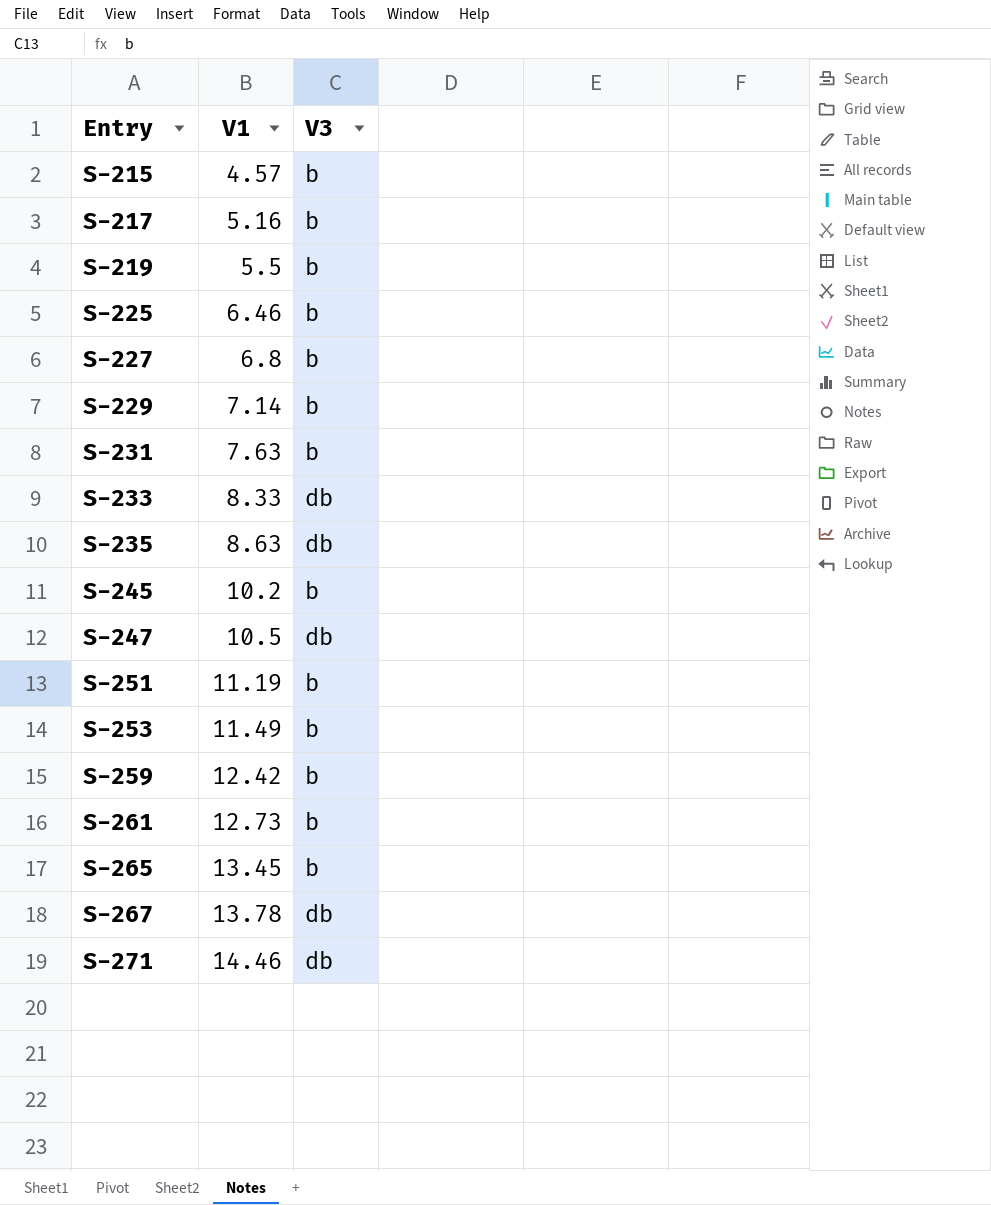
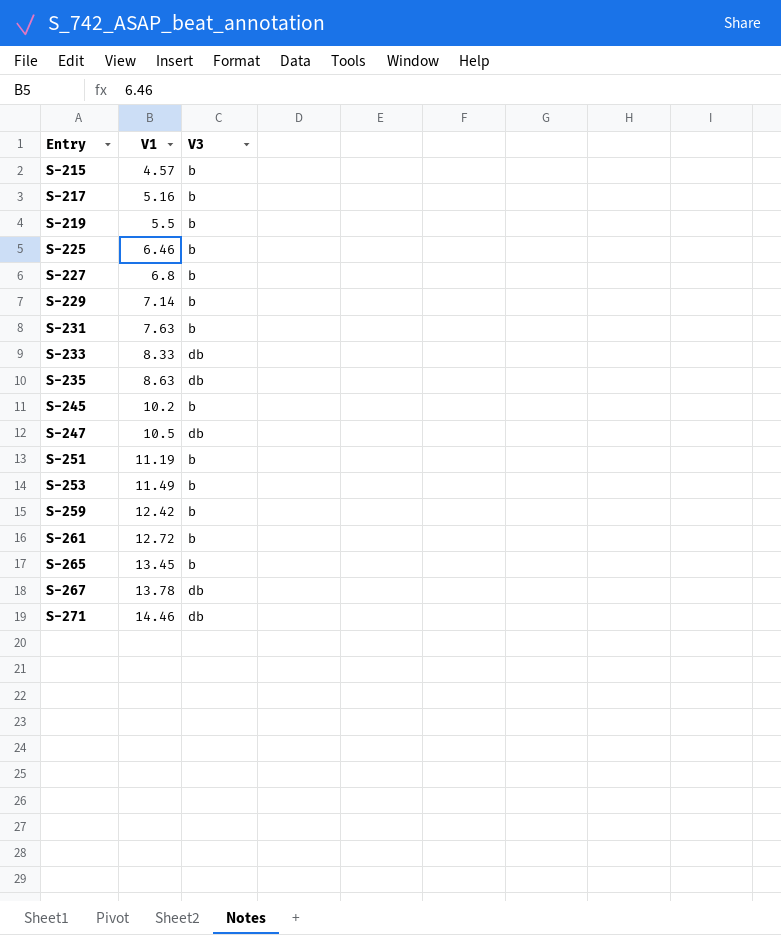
S-261 | V1: 12.73 -> 12.72

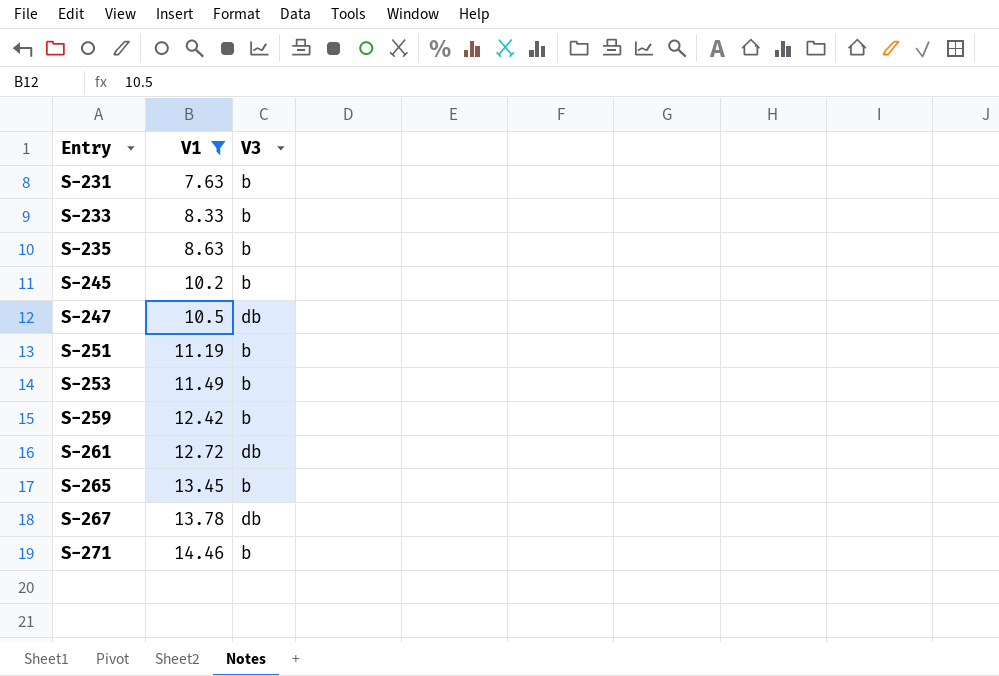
filter: none -> V1 >= 7.63
S-233 | V3: db -> b
S-235 | V3: db -> b
S-261 | V3: b -> db
S-271 | V3: db -> b

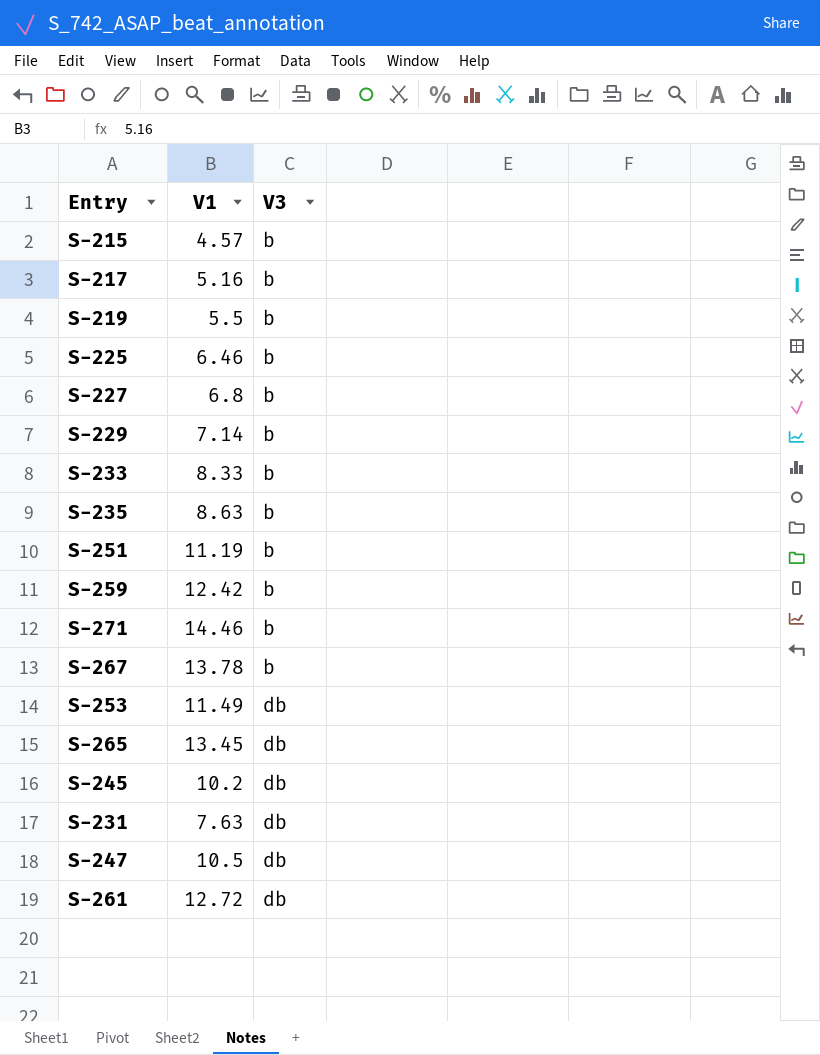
filter: V1 >= 7.63 -> none
row order: Entry ascending -> V3 ascending
S-267 | V3: db -> b
S-253 | V3: b -> db
S-265 | V3: b -> db
S-245 | V3: b -> db
S-231 | V3: b -> db

